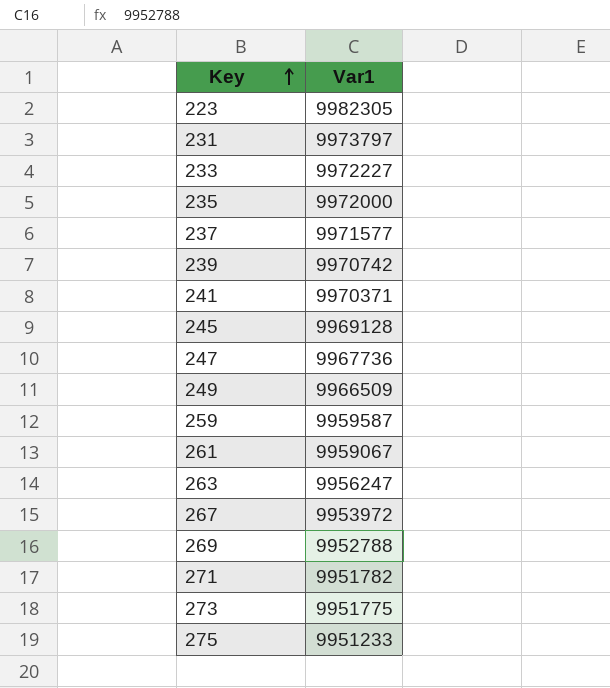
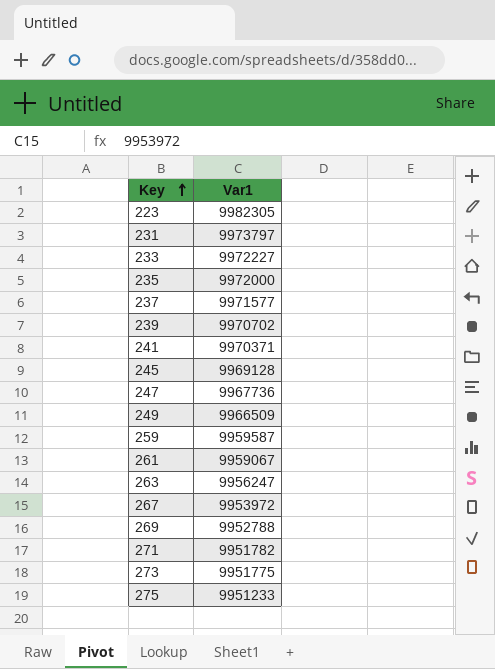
239 | Var1: 9970742 -> 9970702

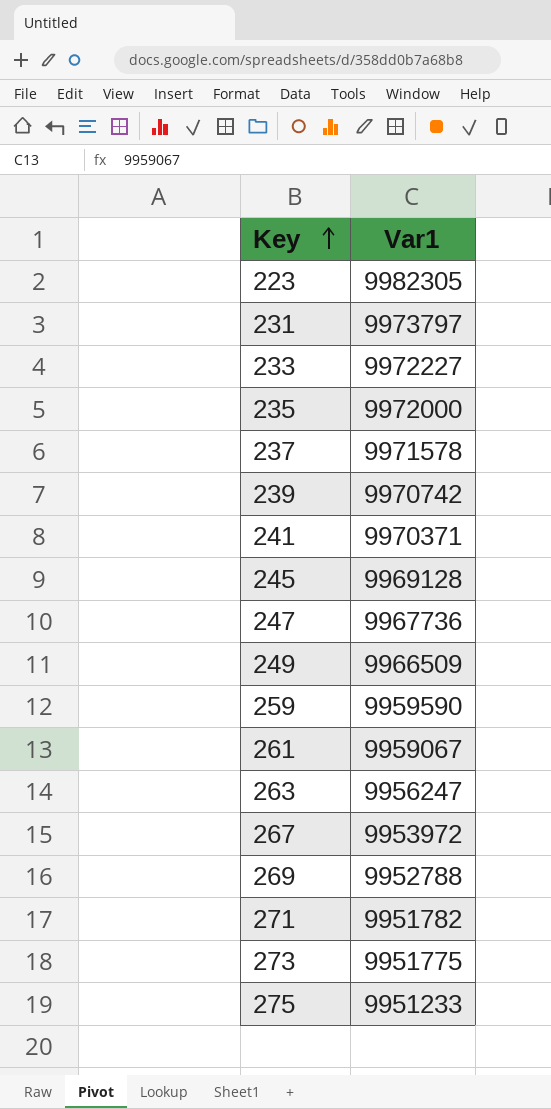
237 | Var1: 9971577 -> 9971578
239 | Var1: 9970702 -> 9970742
259 | Var1: 9959587 -> 9959590

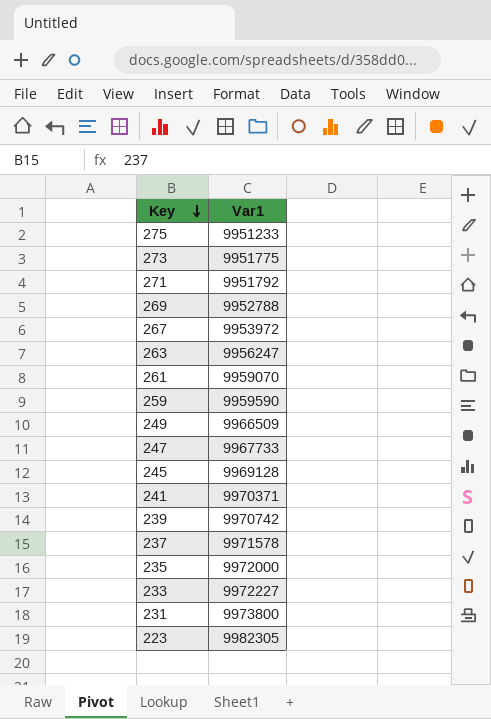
row order: Key ascending -> Key descending
271 | Var1: 9951782 -> 9951792
261 | Var1: 9959067 -> 9959070
247 | Var1: 9967736 -> 9967733
231 | Var1: 9973797 -> 9973800

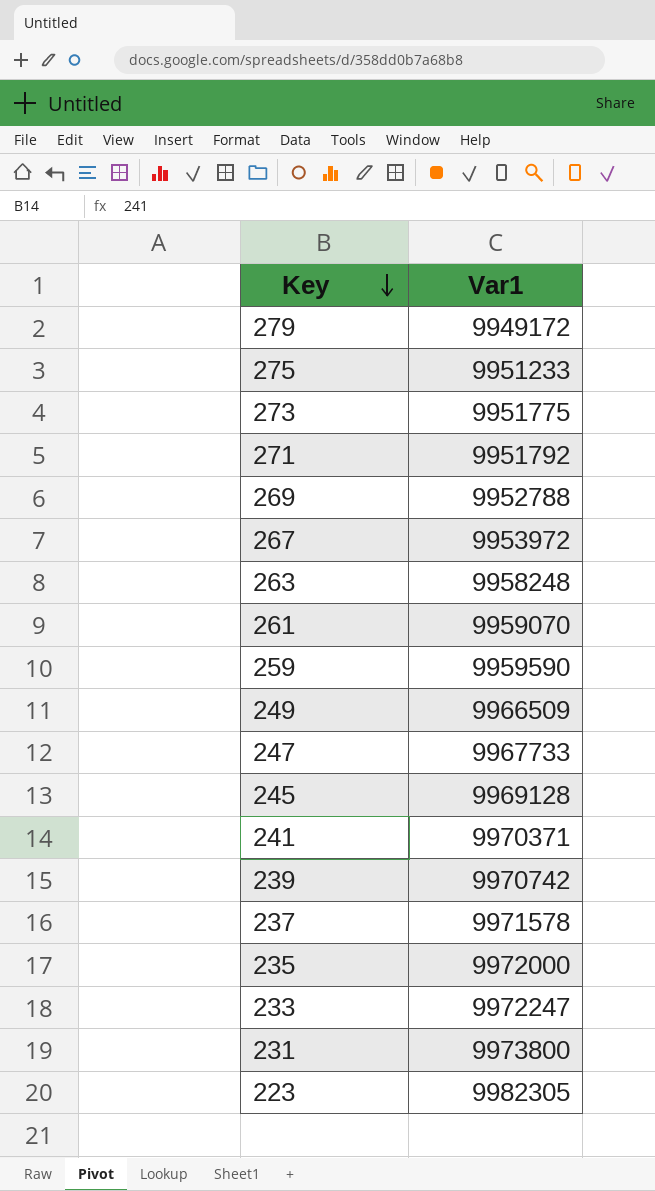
row 279: none -> 9949172
263 | Var1: 9956247 -> 9958248
233 | Var1: 9972227 -> 9972247

